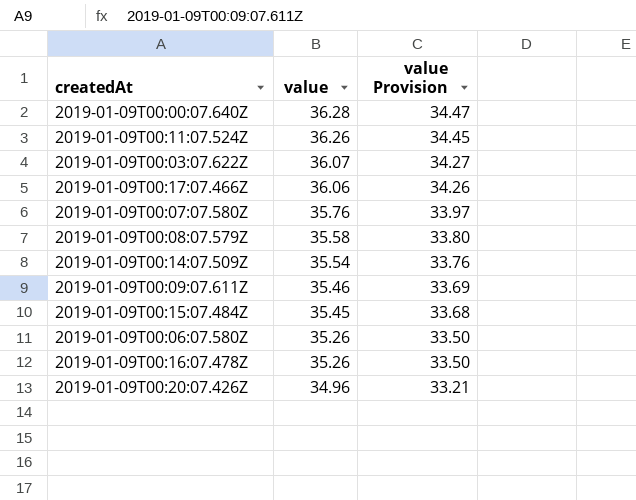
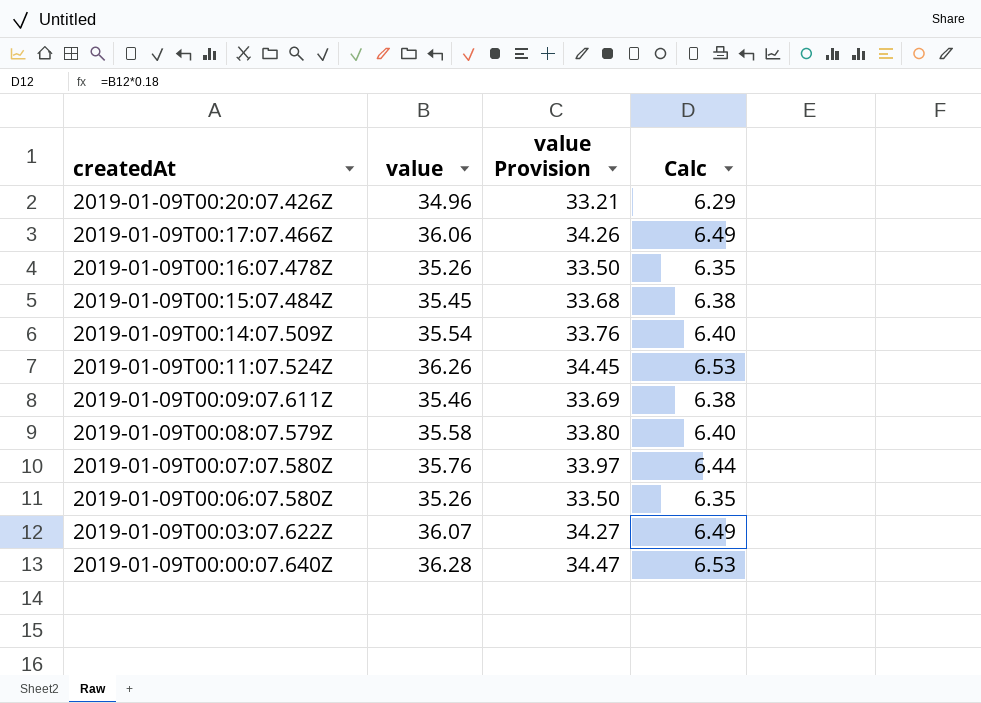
row order: value descending -> createdAt descending
column Calc | formula: none -> [value] * 0.18

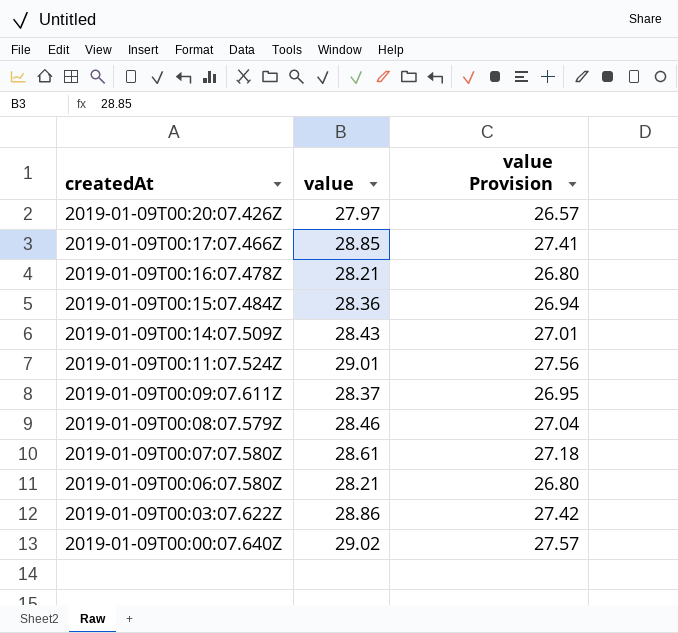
column Calc | formula: [value] * 0.18 -> none
2019-01-09T00:20:07.426Z | value: 34.96 -> 27.97
2019-01-09T00:20:07.426Z | value Provision: 33.21 -> 26.57
2019-01-09T00:17:07.466Z | value: 36.06 -> 28.85
2019-01-09T00:17:07.466Z | value Provision: 34.26 -> 27.41
2019-01-09T00:16:07.478Z | value: 35.26 -> 28.21
2019-01-09T00:16:07.478Z | value Provision: 33.50 -> 26.80
2019-01-09T00:15:07.484Z | value: 35.45 -> 28.36
2019-01-09T00:15:07.484Z | value Provision: 33.68 -> 26.94
2019-01-09T00:14:07.509Z | value: 35.54 -> 28.43
2019-01-09T00:14:07.509Z | value Provision: 33.76 -> 27.01
2019-01-09T00:11:07.524Z | value: 36.26 -> 29.01
2019-01-09T00:11:07.524Z | value Provision: 34.45 -> 27.56
2019-01-09T00:09:07.611Z | value: 35.46 -> 28.37
2019-01-09T00:09:07.611Z | value Provision: 33.69 -> 26.95
2019-01-09T00:08:07.579Z | value: 35.58 -> 28.46
2019-01-09T00:08:07.579Z | value Provision: 33.80 -> 27.04
2019-01-09T00:07:07.580Z | value: 35.76 -> 28.61
2019-01-09T00:07:07.580Z | value Provision: 33.97 -> 27.18
2019-01-09T00:06:07.580Z | value: 35.26 -> 28.21
2019-01-09T00:06:07.580Z | value Provision: 33.50 -> 26.80
2019-01-09T00:03:07.622Z | value: 36.07 -> 28.86
2019-01-09T00:03:07.622Z | value Provision: 34.27 -> 27.42
2019-01-09T00:00:07.640Z | value: 36.28 -> 29.02
2019-01-09T00:00:07.640Z | value Provision: 34.47 -> 27.57

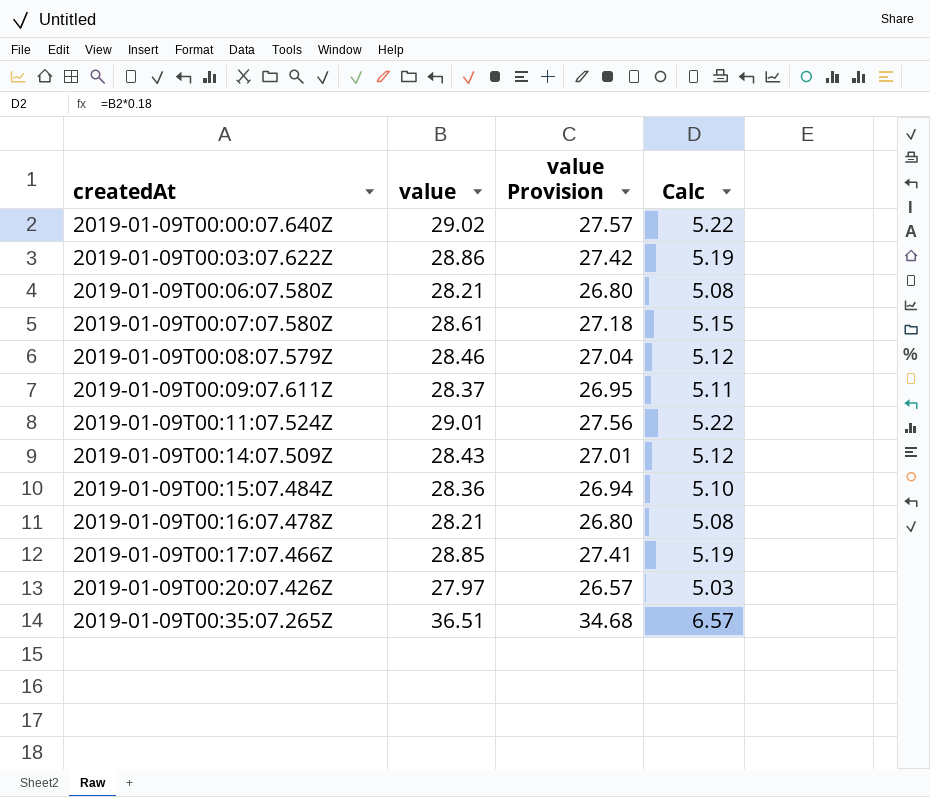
row order: createdAt descending -> createdAt ascending
column Calc | formula: none -> [value] * 0.18
row 2019-01-09T00:35:07.265Z: none -> 36.51 | 34.68 | 6.57

